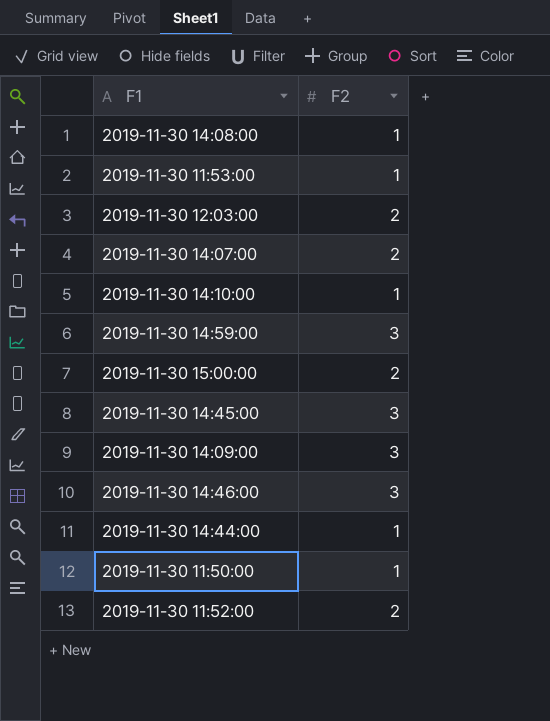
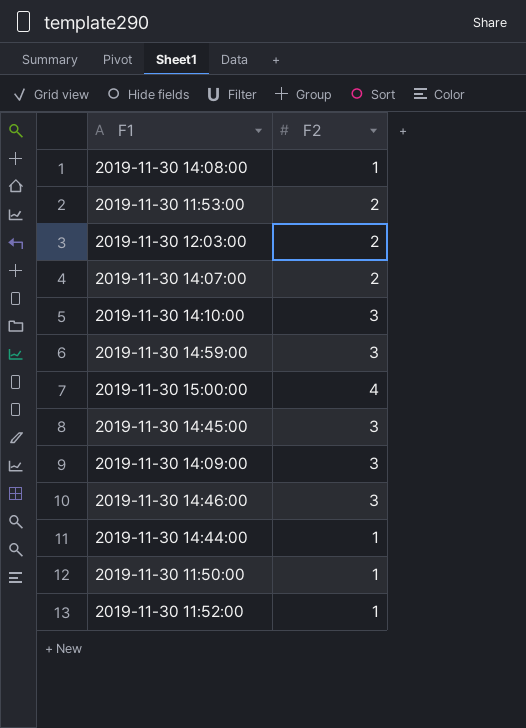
2019-11-30 11:53:00 | F2: 1 -> 2
2019-11-30 14:10:00 | F2: 1 -> 3
2019-11-30 15:00:00 | F2: 2 -> 4
2019-11-30 11:52:00 | F2: 2 -> 1

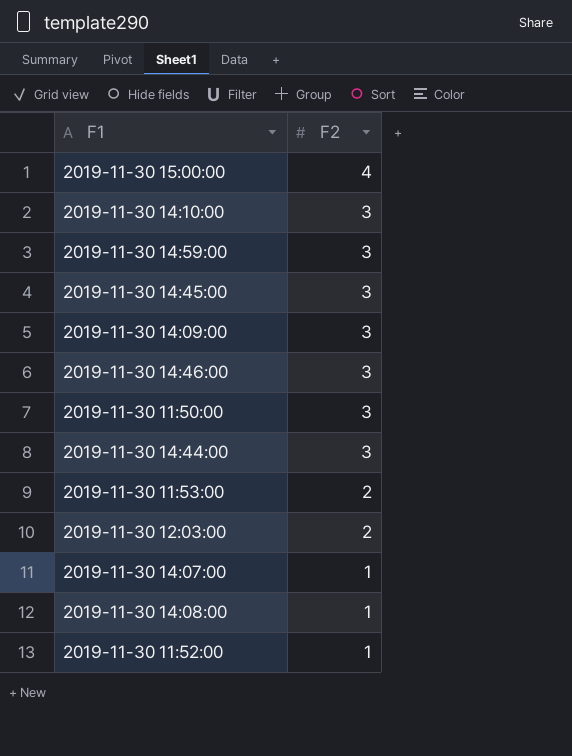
row order: none -> F2 descending
2019-11-30 11:50:00 | F2: 1 -> 3
2019-11-30 14:44:00 | F2: 1 -> 3
2019-11-30 14:07:00 | F2: 2 -> 1

